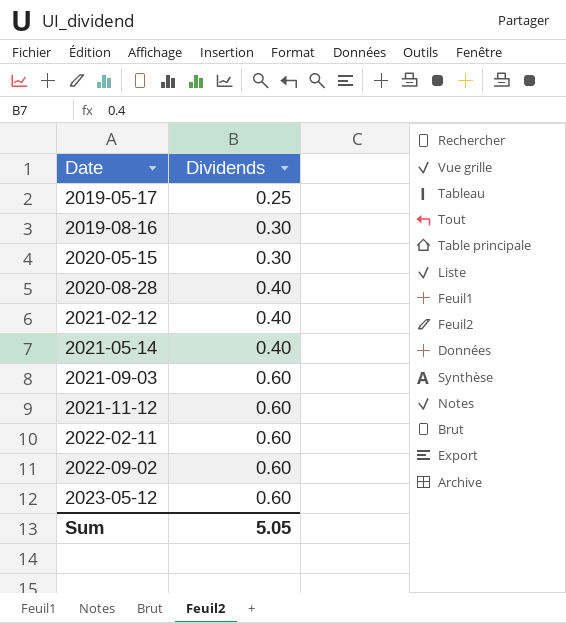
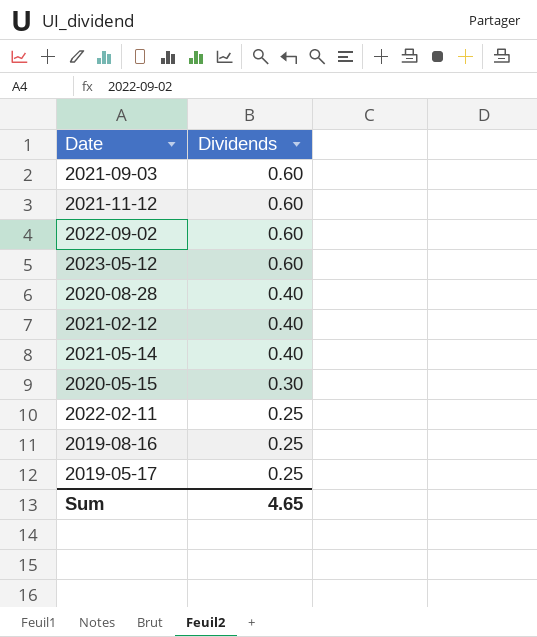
row order: Date ascending -> Dividends descending
2022-02-11 | Dividends: 0.60 -> 0.25
2019-08-16 | Dividends: 0.30 -> 0.25
Sum | Dividends: 5.05 -> 4.65

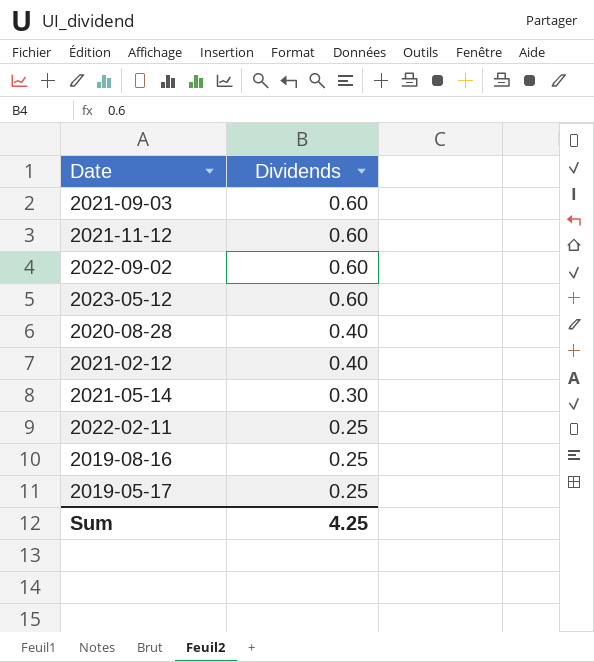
row 2020-05-15: 0.30 -> none
2021-05-14 | Dividends: 0.40 -> 0.30
Sum | Dividends: 4.65 -> 4.25

